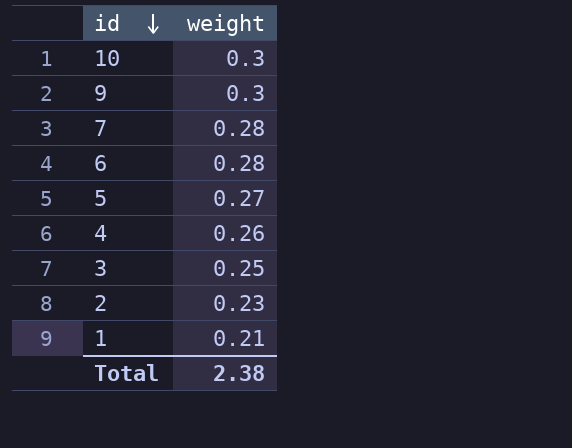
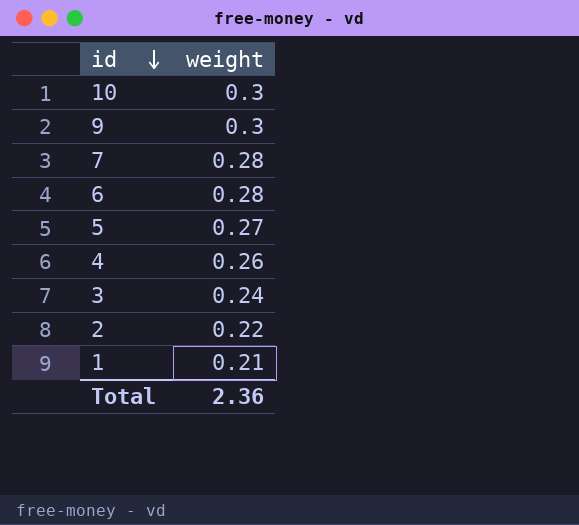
3 | weight: 0.25 -> 0.24
2 | weight: 0.23 -> 0.22
Total | weight: 2.38 -> 2.36

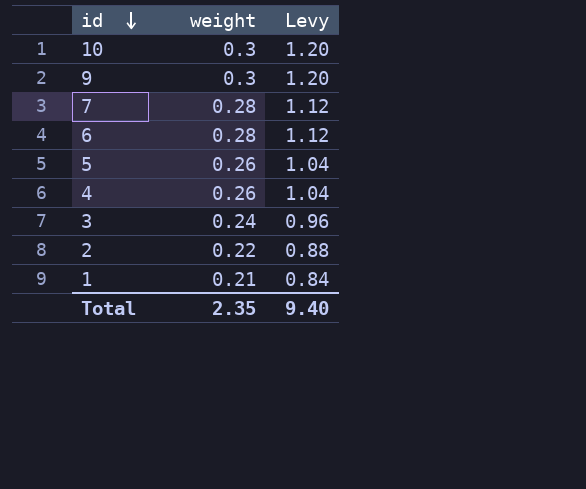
column Levy | formula: none -> [weight] * 4
5 | weight: 0.27 -> 0.26
Total | weight: 2.36 -> 2.35

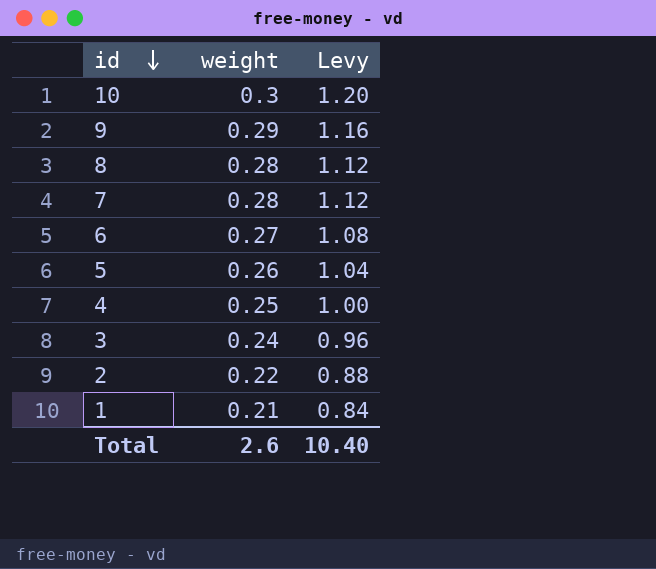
9 | weight: 0.3 -> 0.29
9 | Levy: 1.20 -> 1.16
row 8: none -> 0.28 | 1.12
6 | weight: 0.28 -> 0.27
6 | Levy: 1.12 -> 1.08
4 | weight: 0.26 -> 0.25
4 | Levy: 1.04 -> 1.00
Total | weight: 2.35 -> 2.6
Total | Levy: 9.40 -> 10.40

